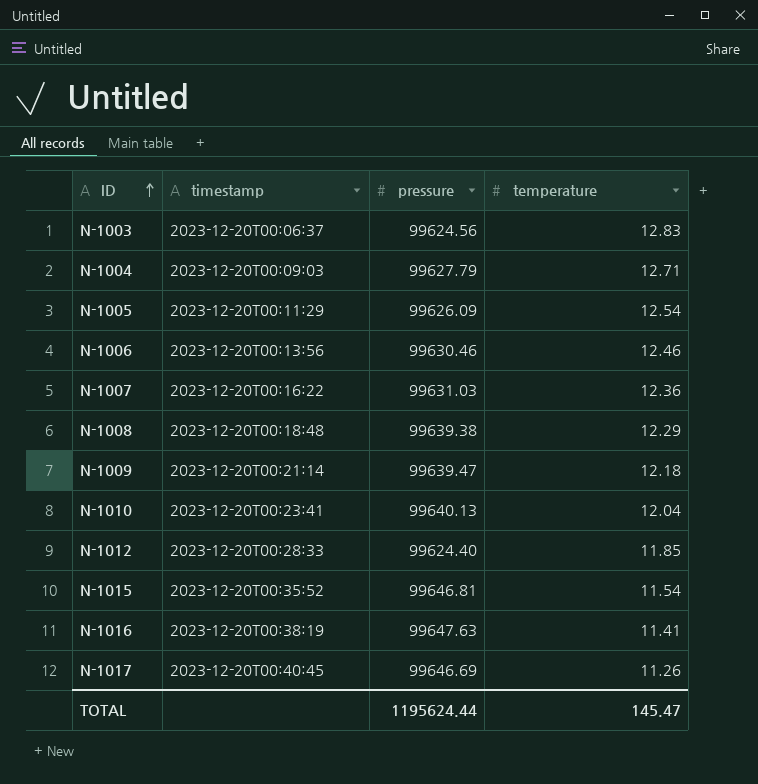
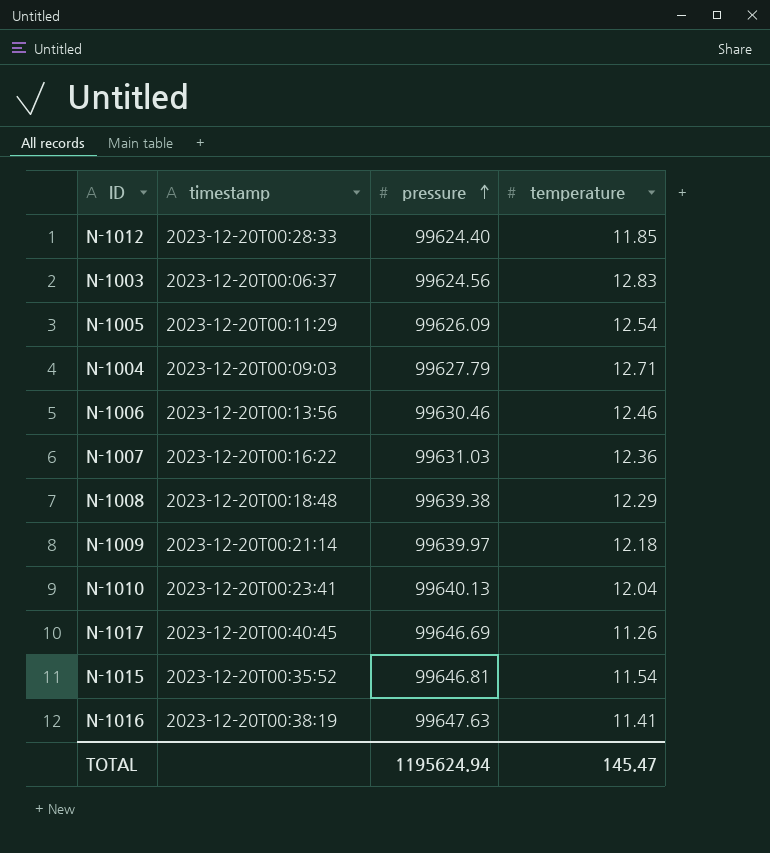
row order: ID ascending -> pressure ascending
N-1009 | pressure: 99639.47 -> 99639.97
TOTAL | pressure: 1195624.44 -> 1195624.94

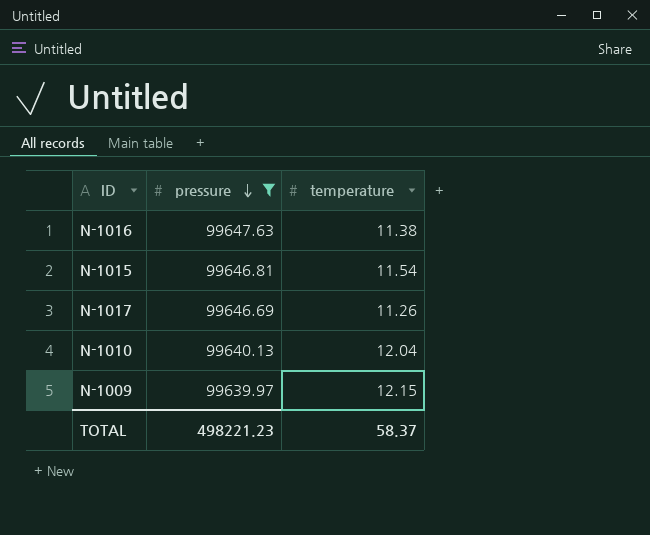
filter: none -> pressure >= 99639.97
row order: pressure ascending -> pressure descending
column timestamp | position: 2 -> none
N-1016 | temperature: 11.41 -> 11.38
N-1009 | temperature: 12.18 -> 12.15
TOTAL | pressure: 1195624.94 -> 498221.23
TOTAL | temperature: 145.47 -> 58.37

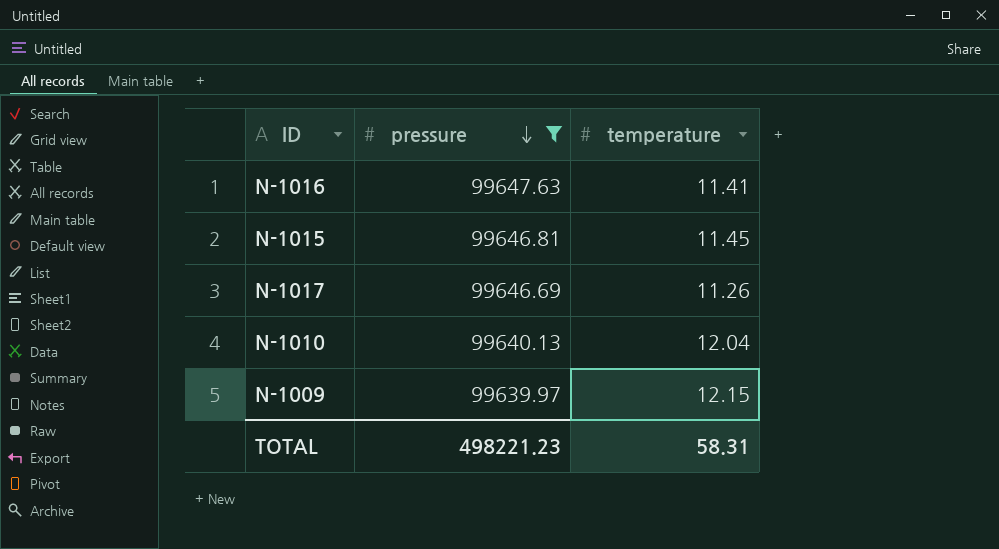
N-1016 | temperature: 11.38 -> 11.41
N-1015 | temperature: 11.54 -> 11.45
TOTAL | temperature: 58.37 -> 58.31

